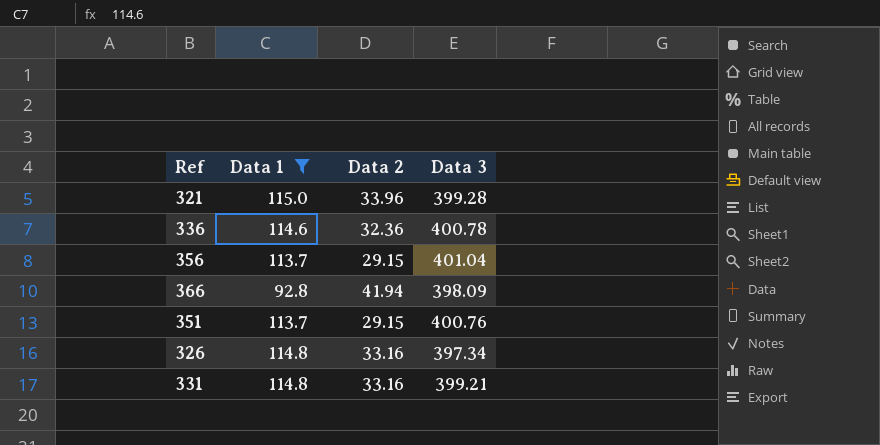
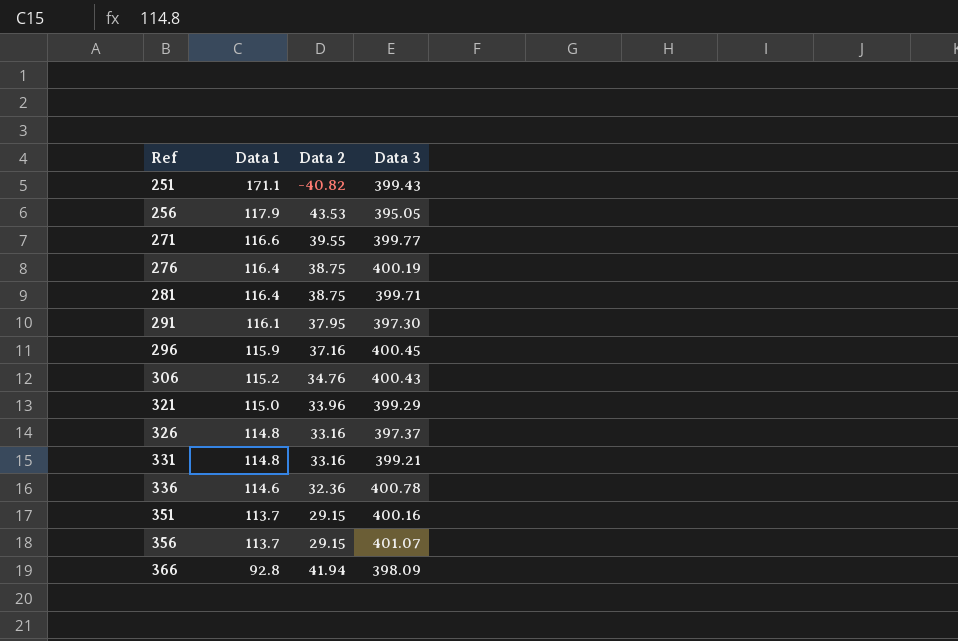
filter: Data 1 <= 115.0 -> none
row order: none -> Ref ascending
321 | Data 3: 399.28 -> 399.29
326 | Data 3: 397.34 -> 397.37
351 | Data 3: 400.76 -> 400.16
356 | Data 3: 401.04 -> 401.07

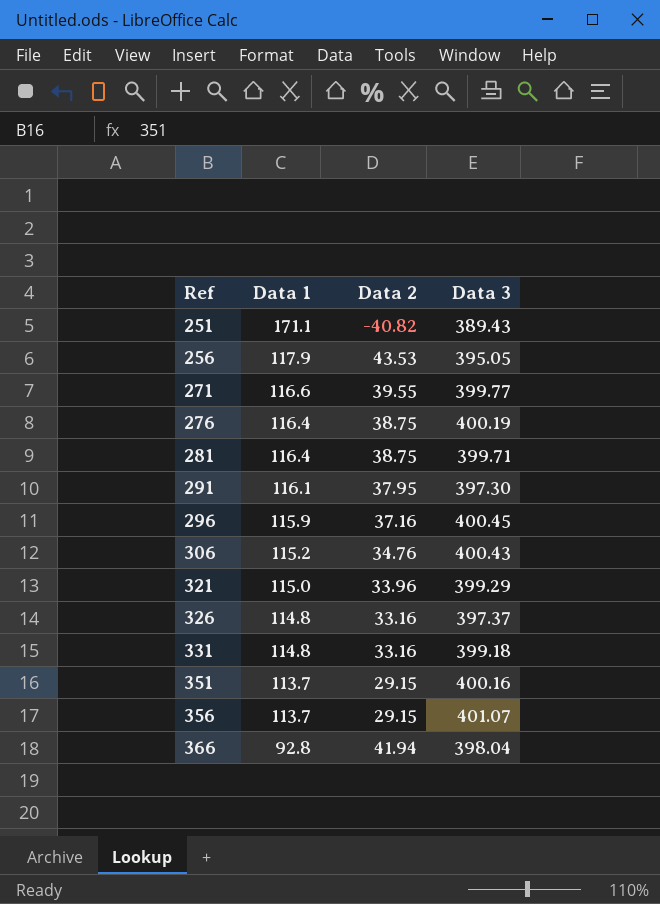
row 336: 114.6 | 32.36 | 400.78 -> none
251 | Data 3: 399.43 -> 389.43
331 | Data 3: 399.21 -> 399.18
366 | Data 3: 398.09 -> 398.04

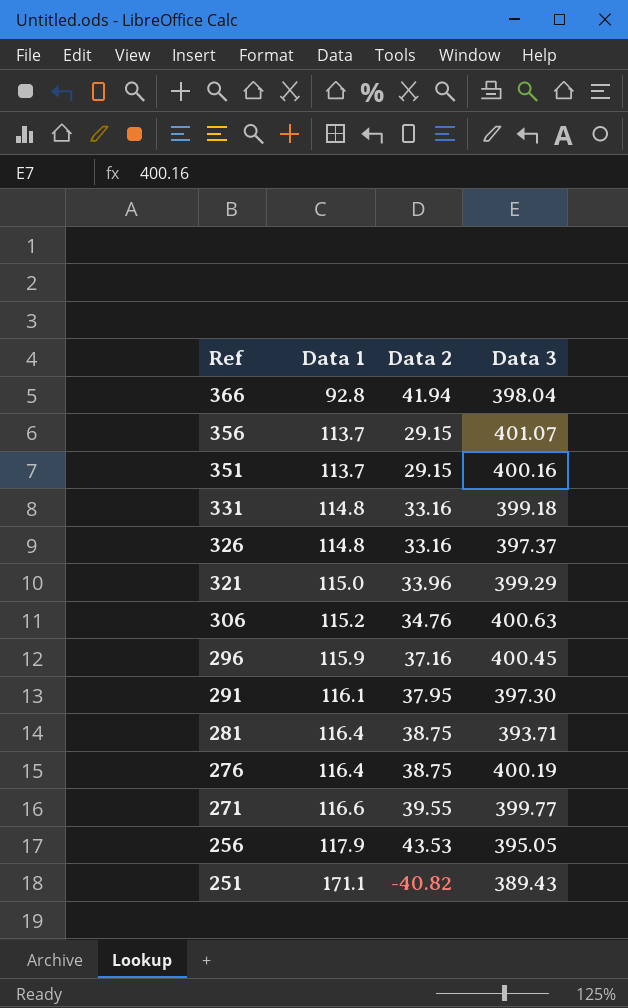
row order: Ref ascending -> Ref descending
306 | Data 3: 400.43 -> 400.63
281 | Data 3: 399.71 -> 393.71

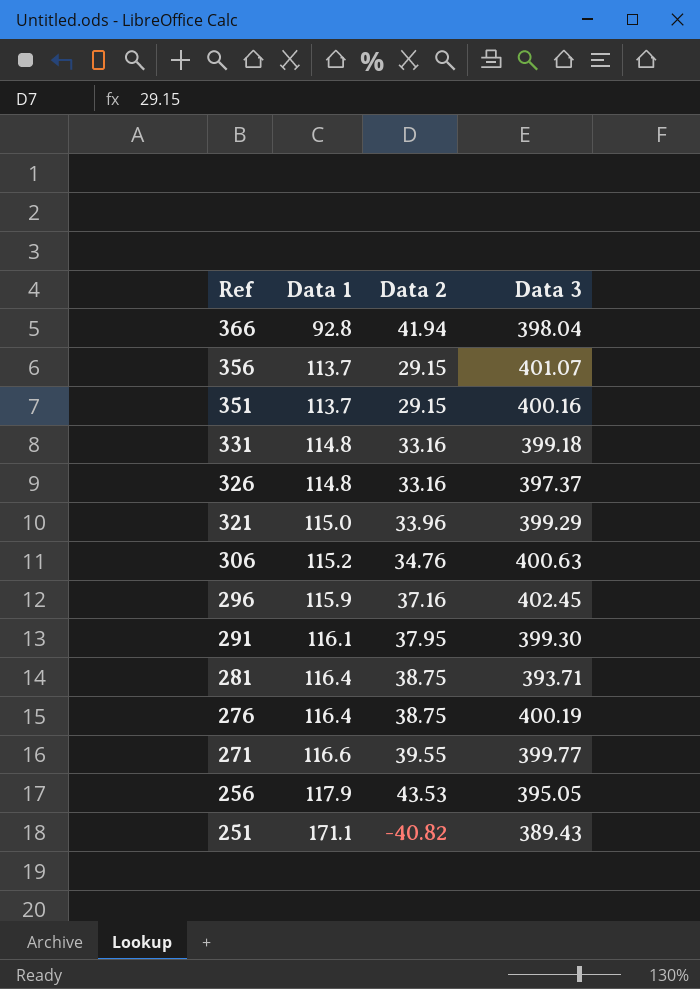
296 | Data 3: 400.45 -> 402.45
291 | Data 3: 397.30 -> 399.30

